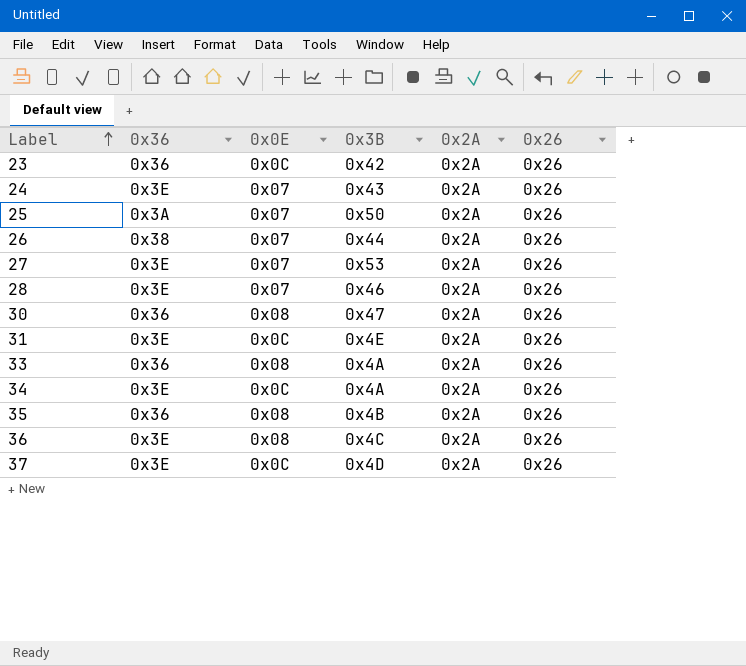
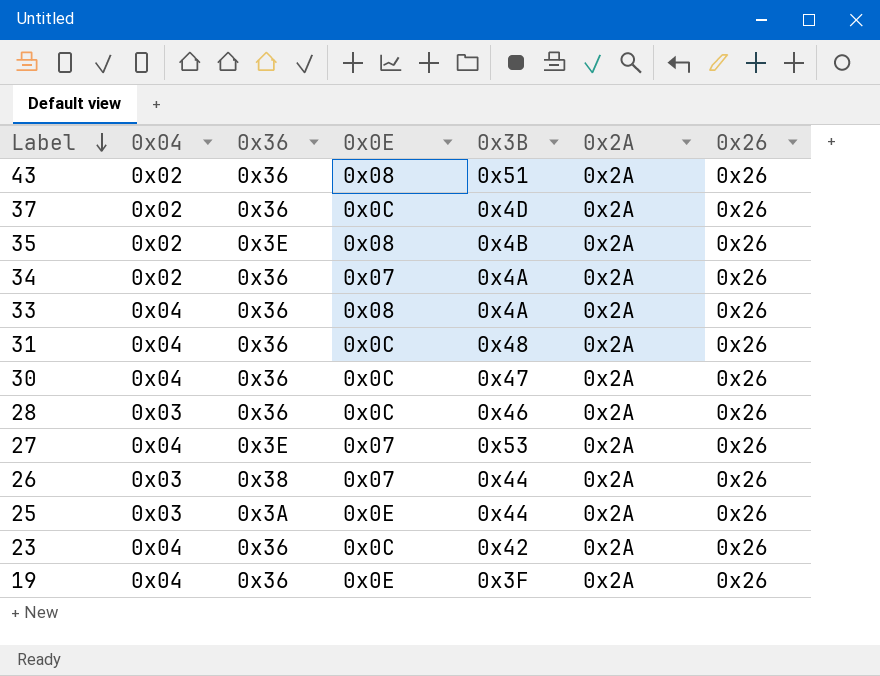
row order: Label ascending -> Label descending
column 0x04 | position: none -> 2
row 24: 0x3E | 0x07 | 0x43 | 0x2A | 0x26 -> none
row 36: 0x3E | 0x08 | 0x4C | 0x2A | 0x26 -> none
row 43: none -> 0x02 | 0x36 | 0x08 | 0x51 | 0x2A | 0x26
37 | 0x36: 0x3E -> 0x36
35 | 0x36: 0x36 -> 0x3E
34 | 0x36: 0x3E -> 0x36
34 | 0x0E: 0x0C -> 0x07
31 | 0x36: 0x3E -> 0x36
31 | 0x3B: 0x4E -> 0x48
30 | 0x0E: 0x08 -> 0x0C
28 | 0x36: 0x3E -> 0x36
28 | 0x0E: 0x07 -> 0x0C
25 | 0x0E: 0x07 -> 0x0E
25 | 0x3B: 0x50 -> 0x44
row 19: none -> 0x04 | 0x36 | 0x0E | 0x3F | 0x2A | 0x26

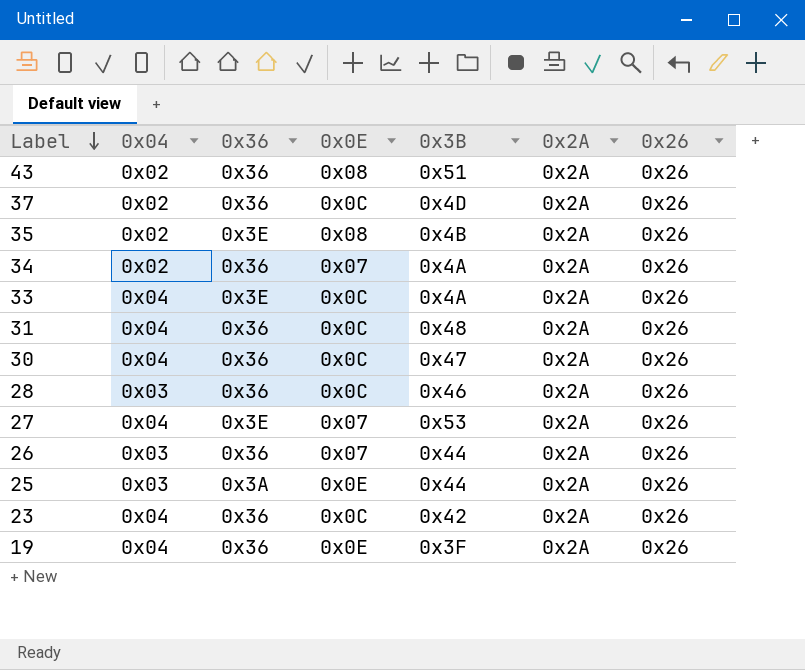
33 | 0x36: 0x36 -> 0x3E
33 | 0x0E: 0x08 -> 0x0C
26 | 0x36: 0x38 -> 0x36

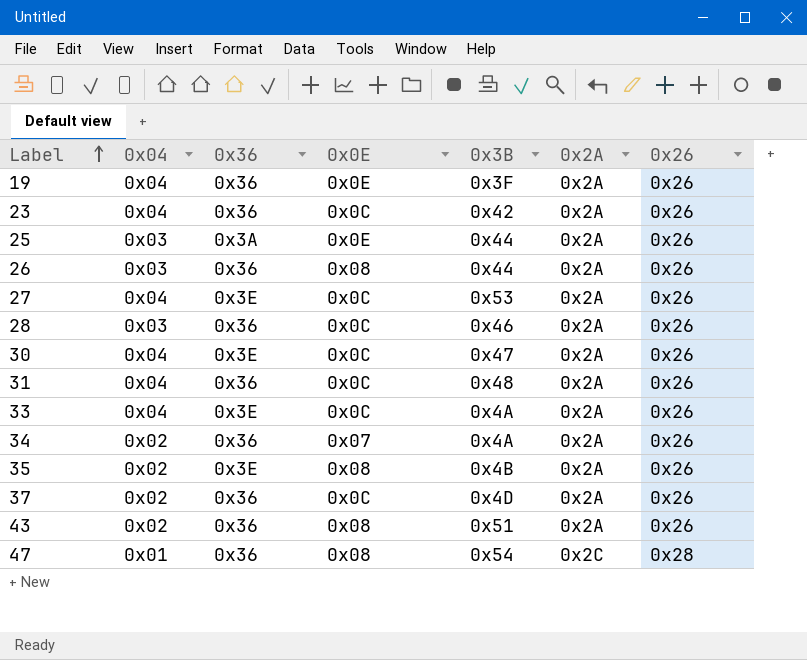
row order: Label descending -> Label ascending
26 | 0x0E: 0x07 -> 0x08
27 | 0x0E: 0x07 -> 0x0C
30 | 0x36: 0x36 -> 0x3E
row 47: none -> 0x01 | 0x36 | 0x08 | 0x54 | 0x2C | 0x28

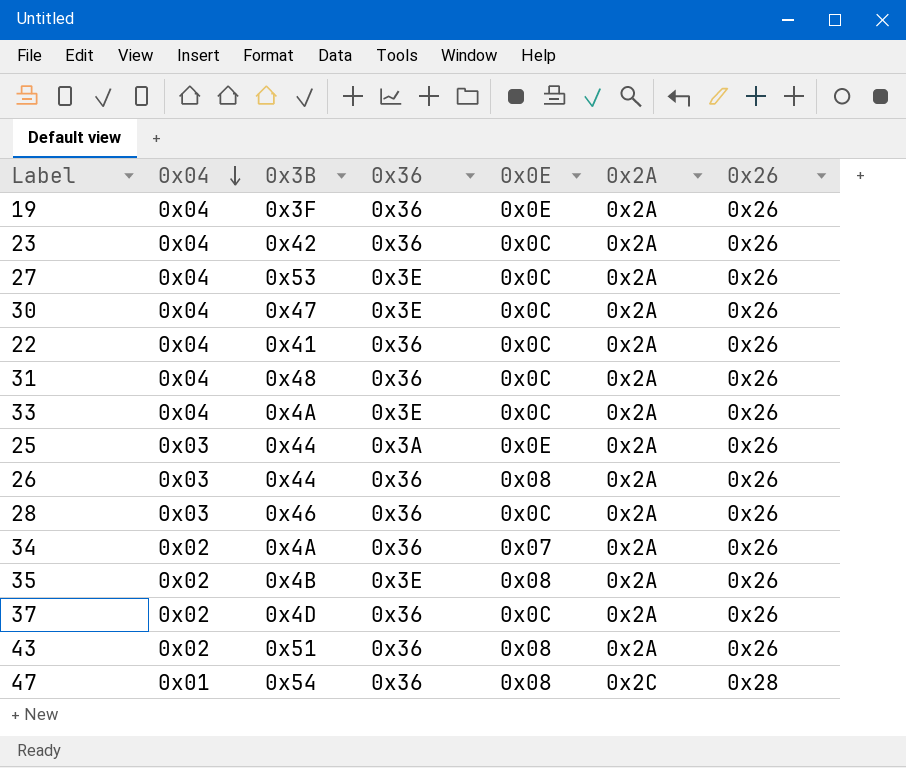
row order: Label ascending -> 0x04 descending
column 0x3B | position: 5 -> 3
row 22: none -> 0x04 | 0x41 | 0x36 | 0x0C | 0x2A | 0x26

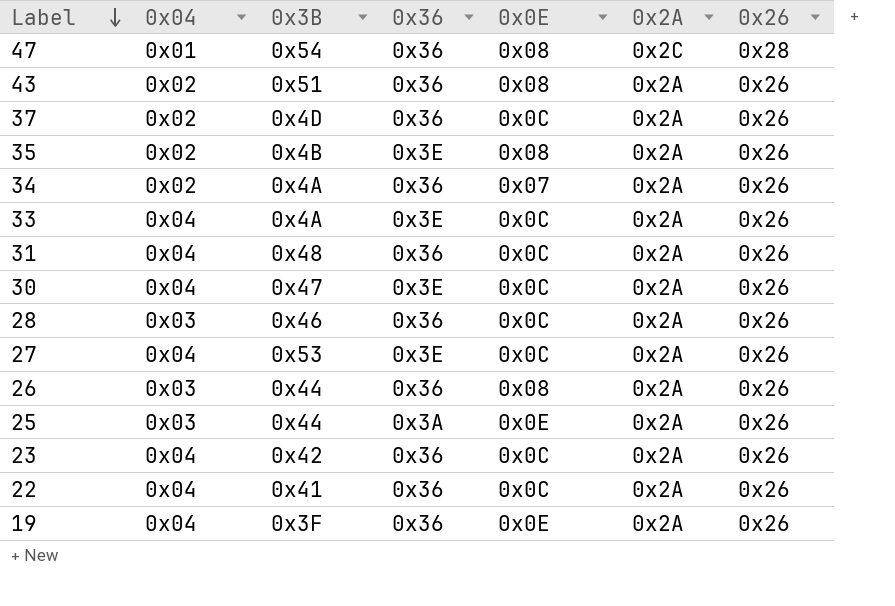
row order: 0x04 descending -> Label descending

